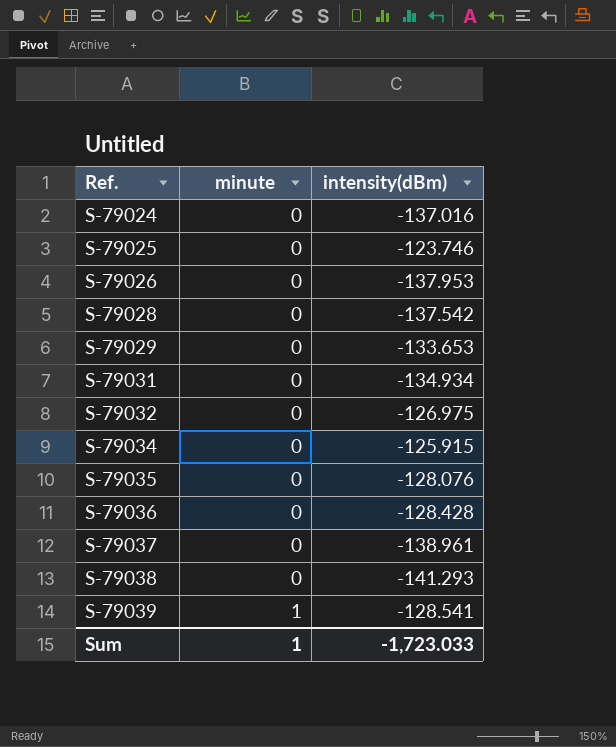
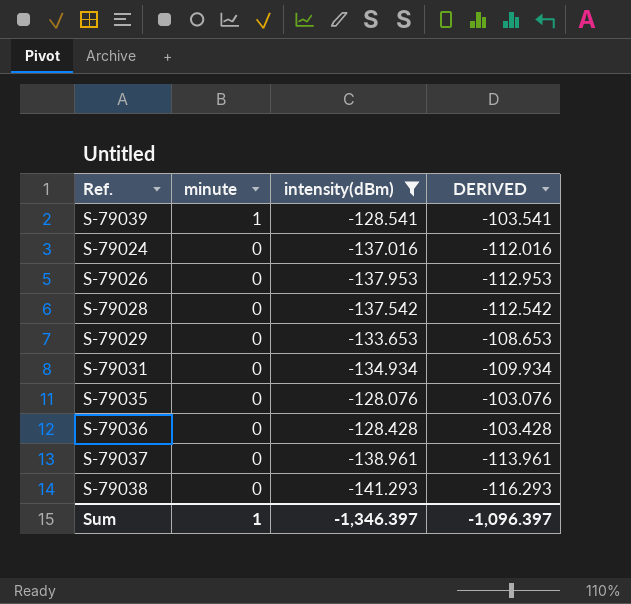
filter: none -> intensity(dBm) <= -128.076
row order: Ref. ascending -> minute descending
column DERIVED | formula: none -> [intensity(dBm)] + 25
Sum | intensity(dBm): -1,723.033 -> -1,346.397

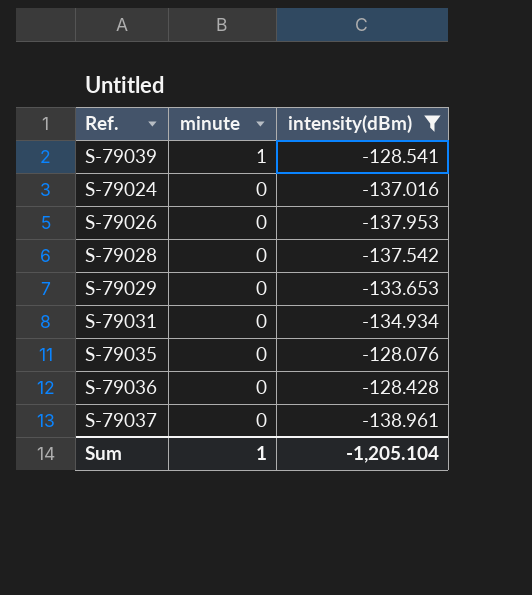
column DERIVED | formula: [intensity(dBm)] + 25 -> none
row S-79038: 0 | -141.293 | -116.293 -> none
Sum | intensity(dBm): -1,346.397 -> -1,205.104

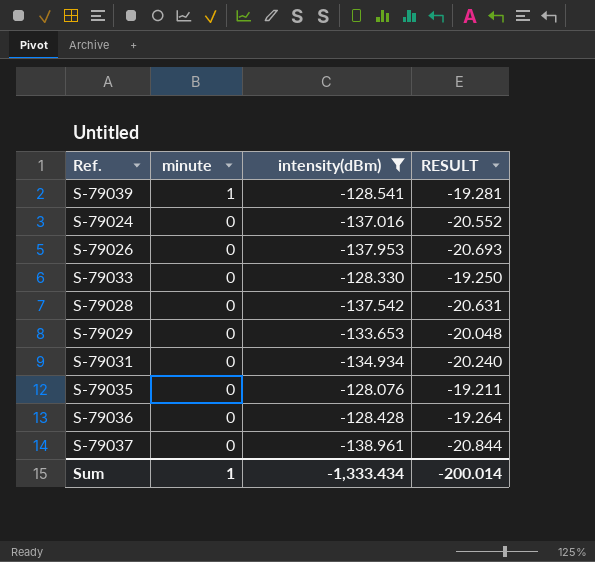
column RESULT | formula: none -> [intensity(dBm)] * 0.15
row S-79033: none -> 0 | -128.330 | -19.250
Sum | intensity(dBm): -1,205.104 -> -1,333.434

